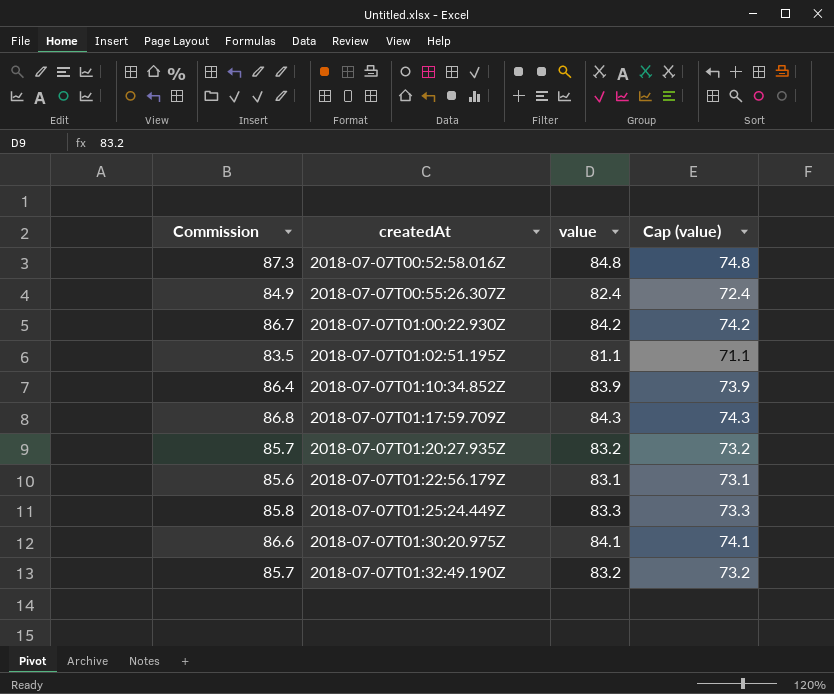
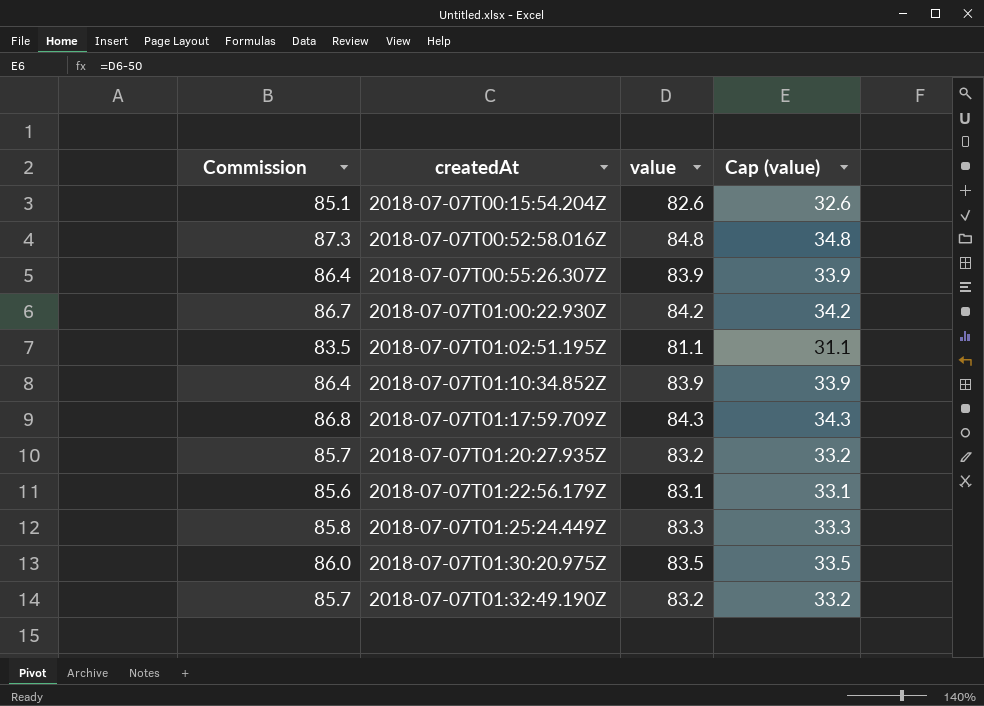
column Cap (value) | formula: [value] - 10 -> [value] - 50
row 2018-07-07T00:15:54.204Z: none -> 85.1 | 82.6 | 32.6
2018-07-07T00:55:26.307Z | Commission: 84.9 -> 86.4
2018-07-07T00:55:26.307Z | value: 82.4 -> 83.9
2018-07-07T01:30:20.975Z | Commission: 86.6 -> 86.0
2018-07-07T01:30:20.975Z | value: 84.1 -> 83.5

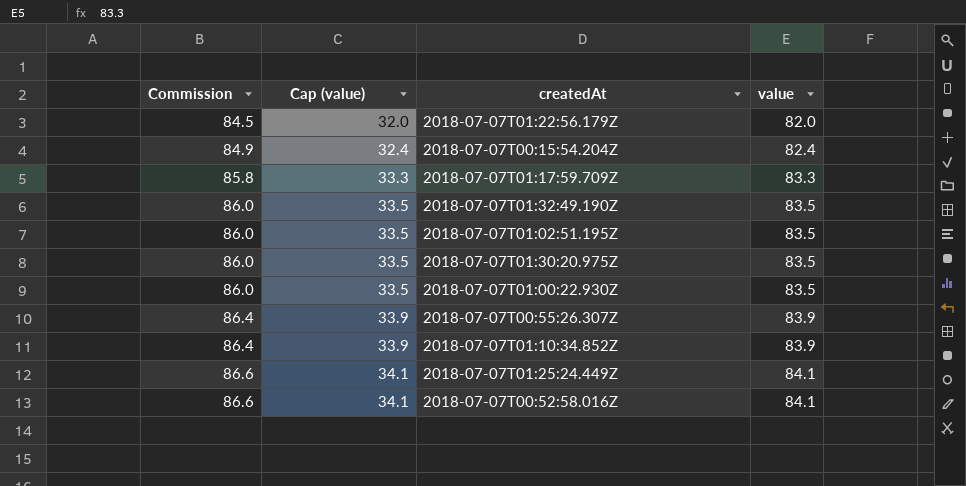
row order: createdAt ascending -> Commission ascending
column Cap (value) | position: 4 -> 2
row 2018-07-07T01:20:27.935Z: 85.7 | 83.2 | 33.2 -> none
2018-07-07T01:22:56.179Z | Commission: 85.6 -> 84.5
2018-07-07T01:22:56.179Z | Cap (value): 33.1 -> 32.0
2018-07-07T01:22:56.179Z | value: 83.1 -> 82.0
2018-07-07T00:15:54.204Z | Commission: 85.1 -> 84.9
2018-07-07T00:15:54.204Z | Cap (value): 32.6 -> 32.4
2018-07-07T00:15:54.204Z | value: 82.6 -> 82.4
2018-07-07T01:17:59.709Z | Commission: 86.8 -> 85.8
2018-07-07T01:17:59.709Z | Cap (value): 34.3 -> 33.3
2018-07-07T01:17:59.709Z | value: 84.3 -> 83.3
2018-07-07T01:32:49.190Z | Commission: 85.7 -> 86.0
2018-07-07T01:32:49.190Z | Cap (value): 33.2 -> 33.5
2018-07-07T01:32:49.190Z | value: 83.2 -> 83.5
2018-07-07T01:02:51.195Z | Commission: 83.5 -> 86.0
2018-07-07T01:02:51.195Z | Cap (value): 31.1 -> 33.5
2018-07-07T01:02:51.195Z | value: 81.1 -> 83.5
2018-07-07T01:00:22.930Z | Commission: 86.7 -> 86.0
2018-07-07T01:00:22.930Z | Cap (value): 34.2 -> 33.5
2018-07-07T01:00:22.930Z | value: 84.2 -> 83.5
2018-07-07T01:25:24.449Z | Commission: 85.8 -> 86.6
2018-07-07T01:25:24.449Z | Cap (value): 33.3 -> 34.1
2018-07-07T01:25:24.449Z | value: 83.3 -> 84.1
2018-07-07T00:52:58.016Z | Commission: 87.3 -> 86.6
2018-07-07T00:52:58.016Z | Cap (value): 34.8 -> 34.1
2018-07-07T00:52:58.016Z | value: 84.8 -> 84.1

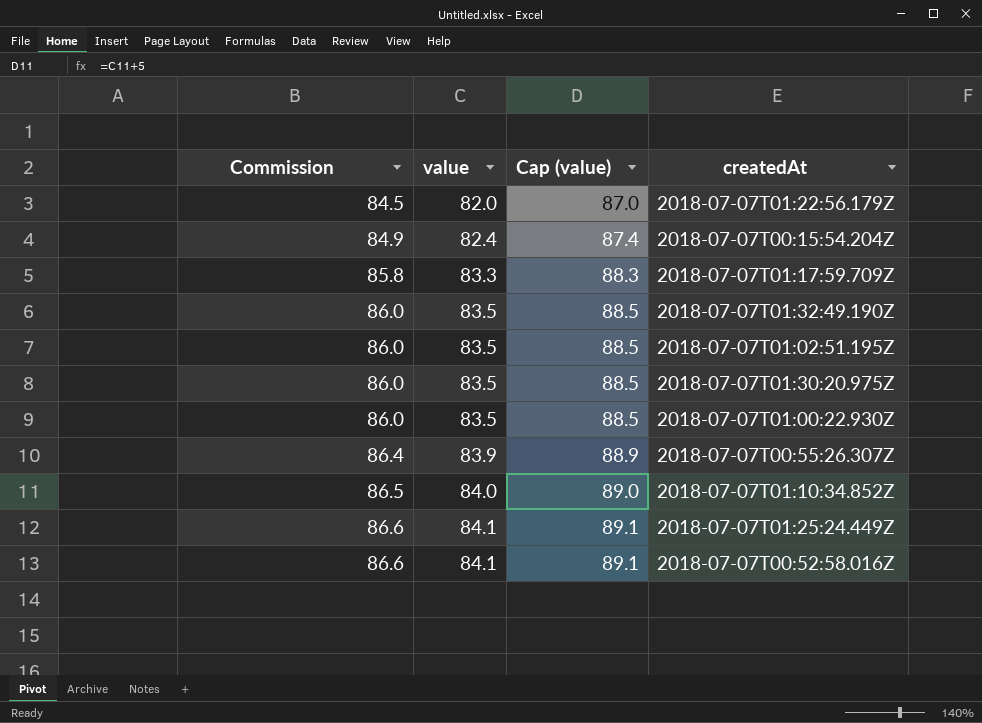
column value | position: 4 -> 2
column Cap (value) | formula: [value] - 50 -> [value] + 5
2018-07-07T01:10:34.852Z | Commission: 86.4 -> 86.5
2018-07-07T01:10:34.852Z | value: 83.9 -> 84.0

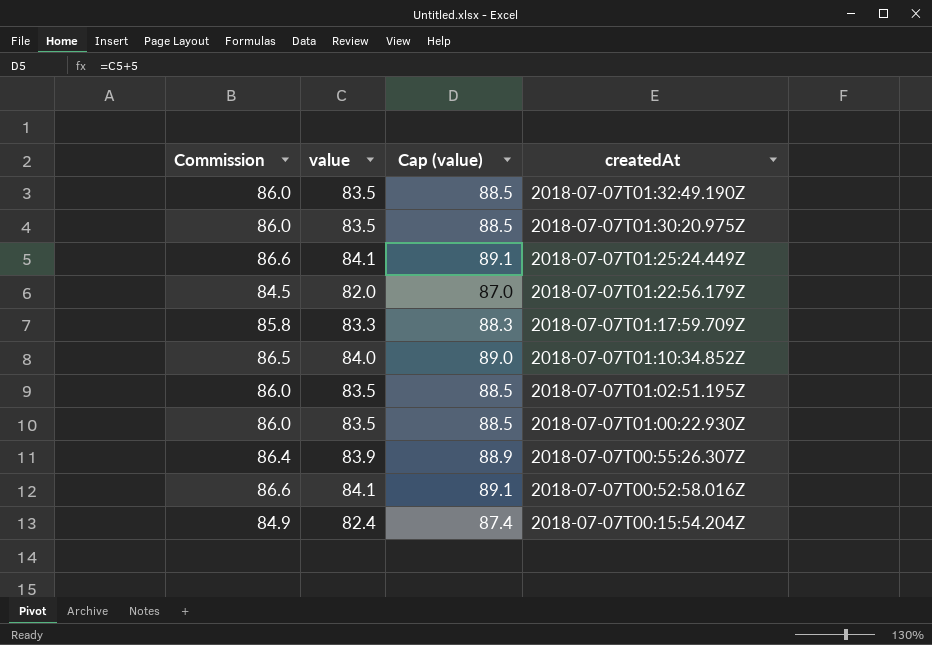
row order: Commission ascending -> createdAt descending

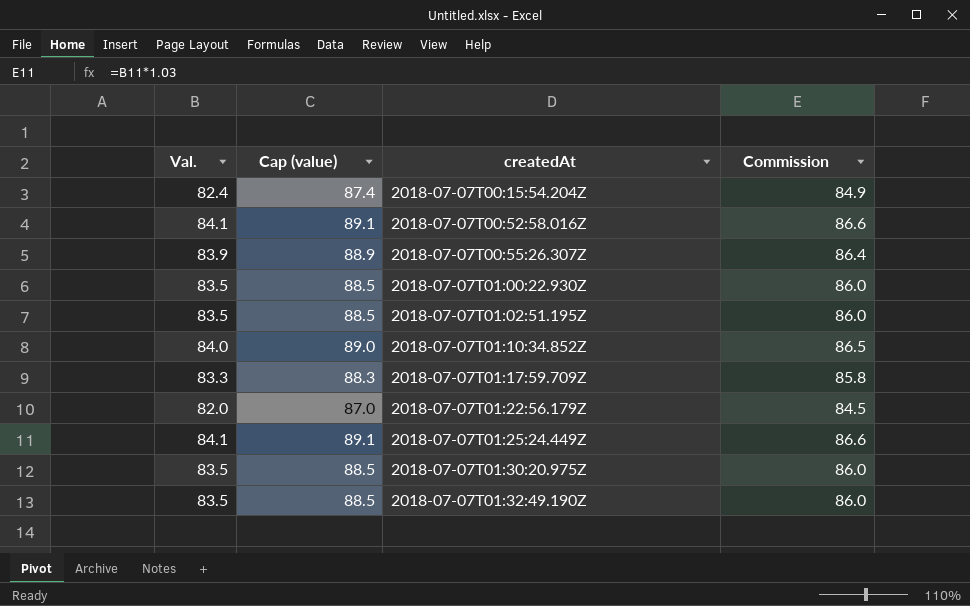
row order: createdAt descending -> createdAt ascending
column name: value -> Val.
column Commission | position: 1 -> 4

